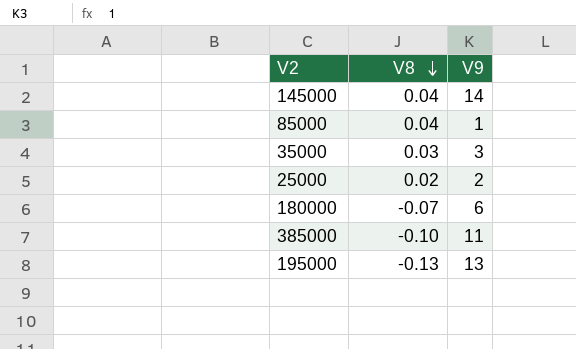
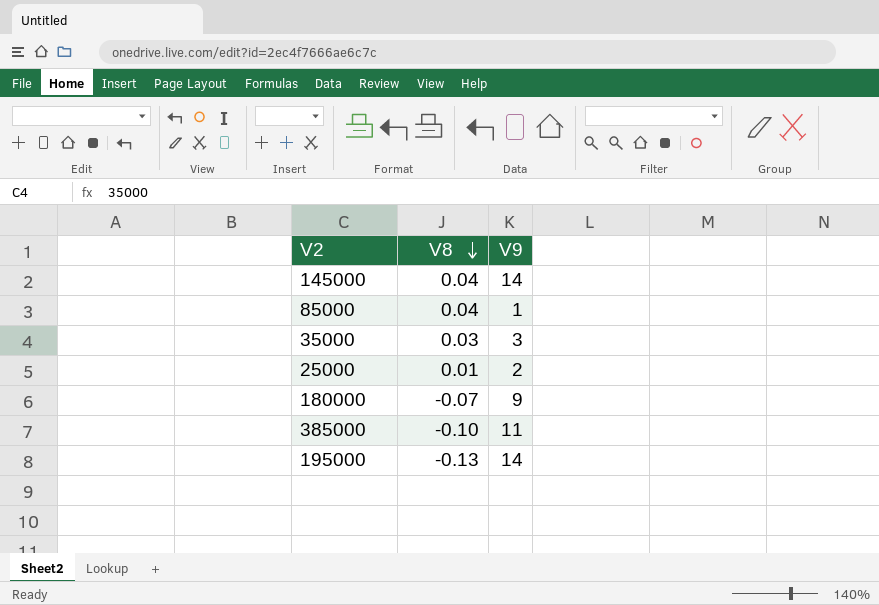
25000 | V8: 0.02 -> 0.01
180000 | V9: 6 -> 9
195000 | V9: 13 -> 14

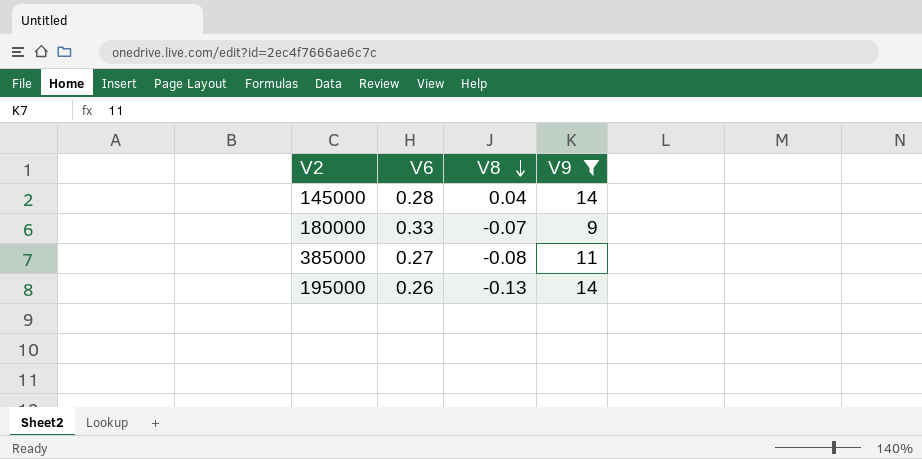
filter: none -> V9 >= 9
column V6 | position: none -> 2
385000 | V8: -0.10 -> -0.08

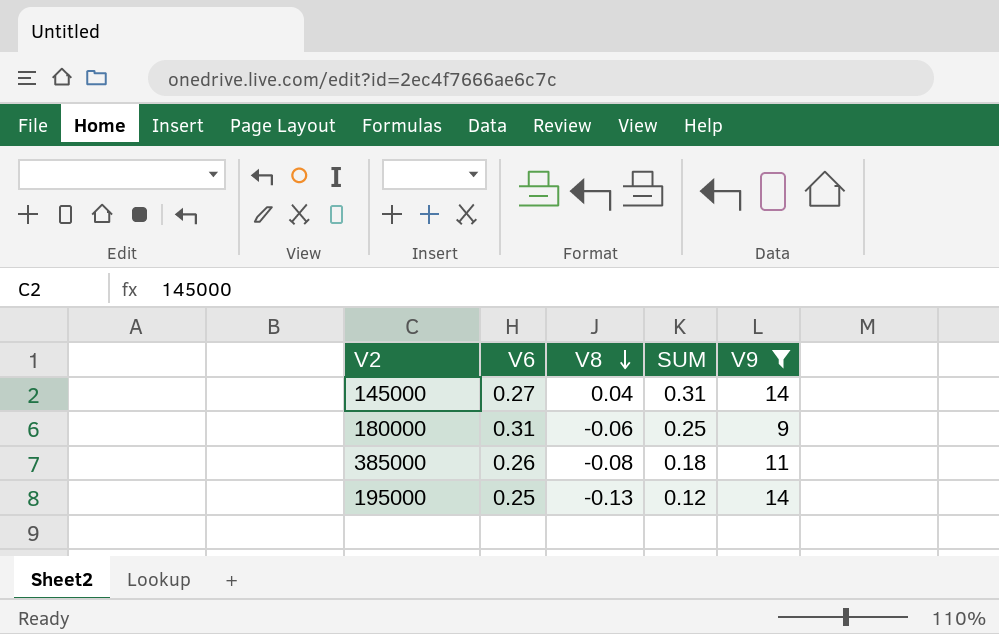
column SUM | formula: none -> [V6] + [V8]
145000 | V6: 0.28 -> 0.27
180000 | V6: 0.33 -> 0.31
180000 | V8: -0.07 -> -0.06
385000 | V6: 0.27 -> 0.26
195000 | V6: 0.26 -> 0.25

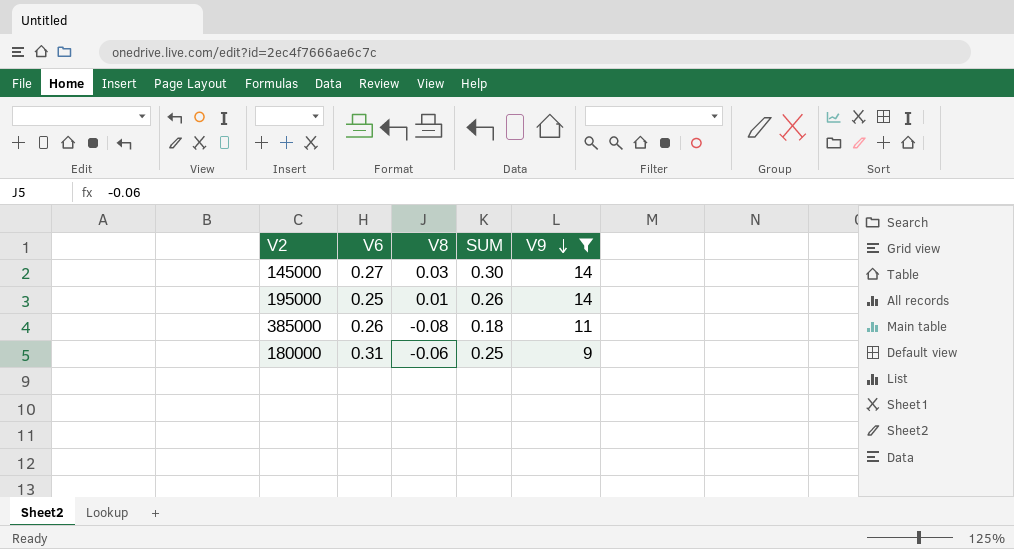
row order: V8 descending -> V9 descending
145000 | V8: 0.04 -> 0.03
145000 | SUM: 0.31 -> 0.30
195000 | V8: -0.13 -> 0.01
195000 | SUM: 0.12 -> 0.26

